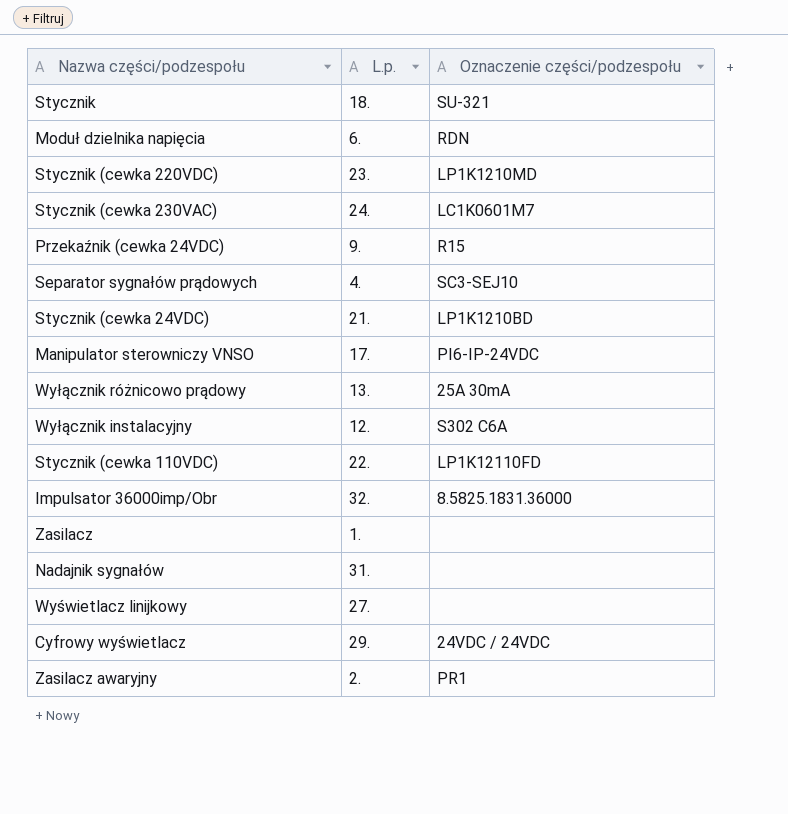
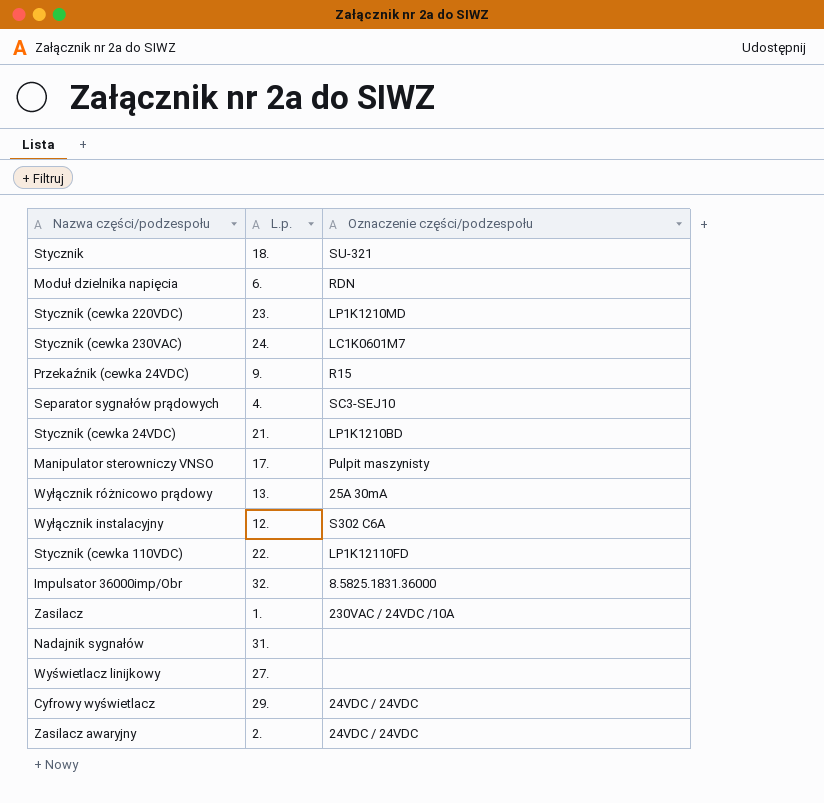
Manipulator sterowniczy VNSO | Oznaczenie części/podzespołu: PI6-IP-24VDC -> Pulpit maszynisty
Zasilacz | Oznaczenie części/podzespołu: none -> 230VAC / 24VDC /10A
Zasilacz awaryjny | Oznaczenie części/podzespołu: PR1 -> 24VDC / 24VDC

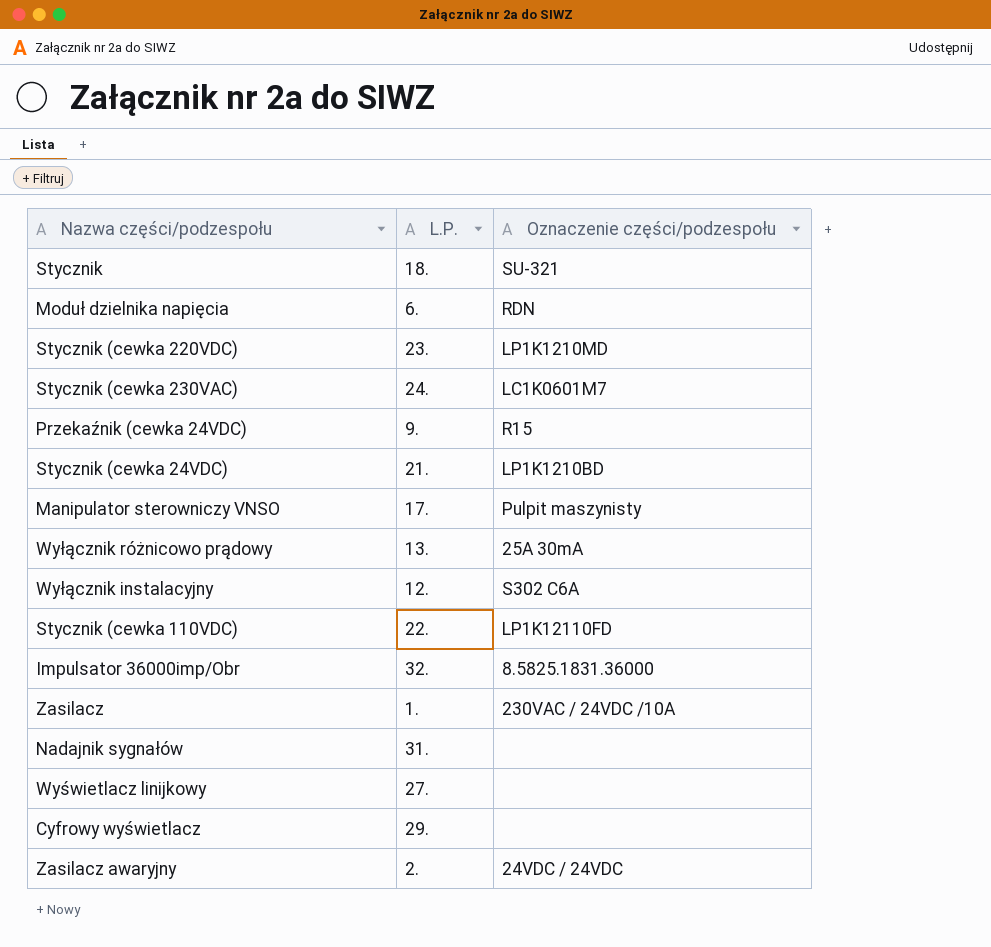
column name: L.p. -> L.P.
row Separator sygnałów prądowych: 4. | SC3-SEJ10 -> none
Cyfrowy wyświetlacz | Oznaczenie części/podzespołu: 24VDC / 24VDC -> none

